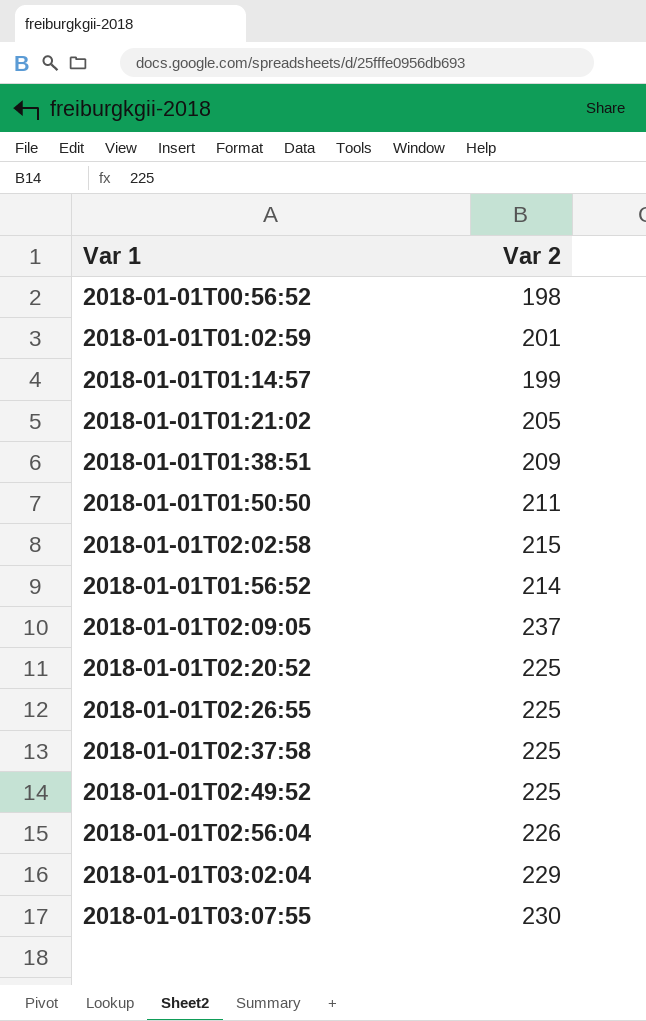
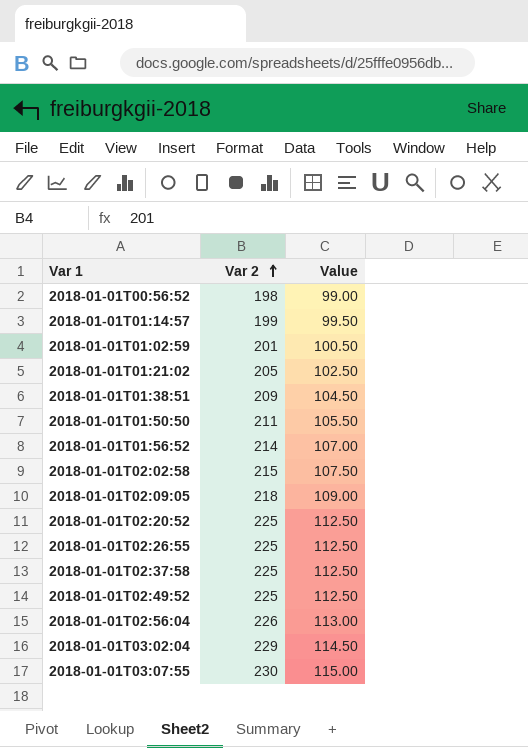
row order: none -> Var 2 ascending
column Value | formula: none -> [Var 2] * 0.5
2018-01-01T02:09:05 | Var 2: 237 -> 218

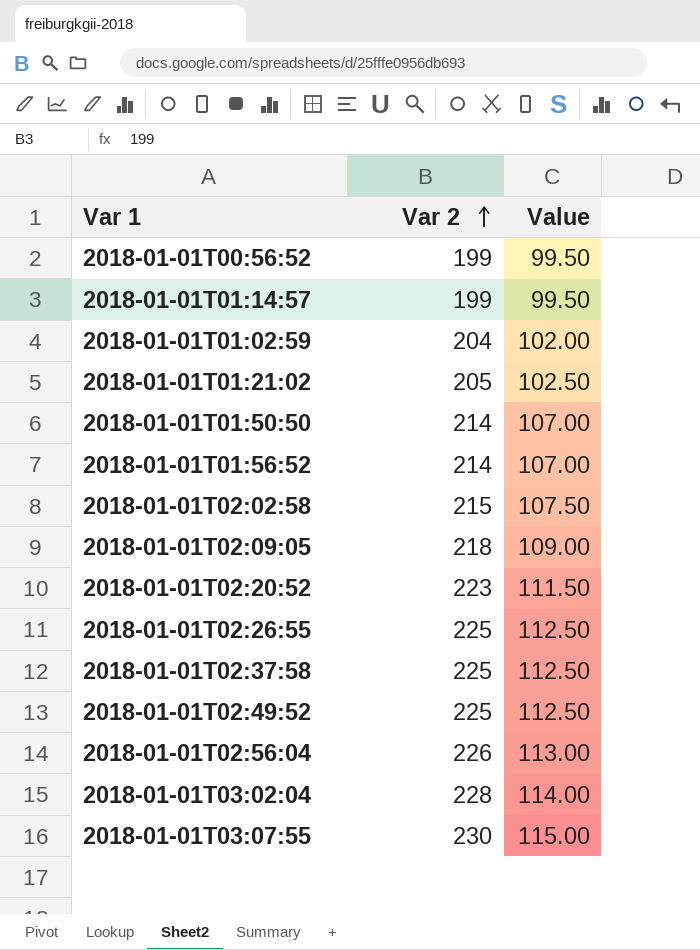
row 2018-01-01T01:38:51: 209 | 104.50 -> none
2018-01-01T00:56:52 | Var 2: 198 -> 199
2018-01-01T00:56:52 | Value: 99.00 -> 99.50
2018-01-01T01:02:59 | Var 2: 201 -> 204
2018-01-01T01:02:59 | Value: 100.50 -> 102.00
2018-01-01T01:50:50 | Var 2: 211 -> 214
2018-01-01T01:50:50 | Value: 105.50 -> 107.00
2018-01-01T02:20:52 | Var 2: 225 -> 223
2018-01-01T02:20:52 | Value: 112.50 -> 111.50
2018-01-01T03:02:04 | Var 2: 229 -> 228
2018-01-01T03:02:04 | Value: 114.50 -> 114.00

